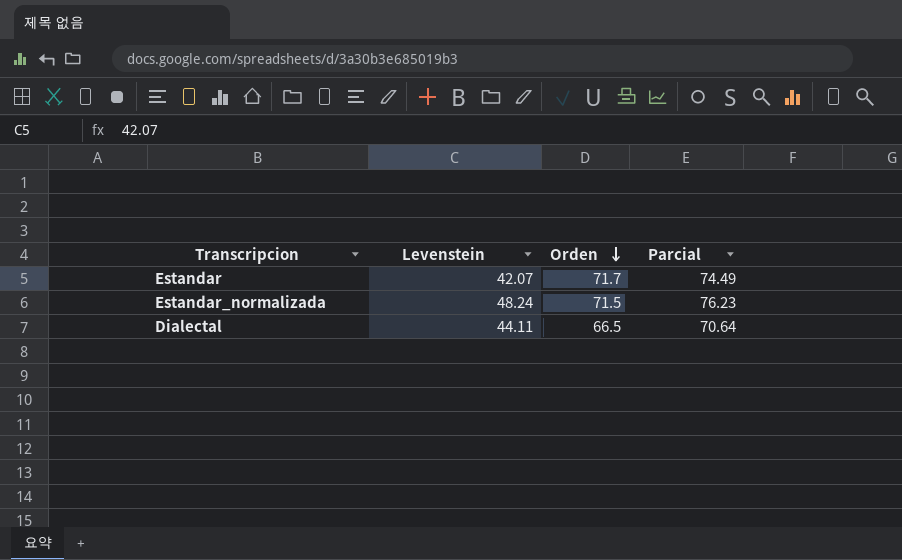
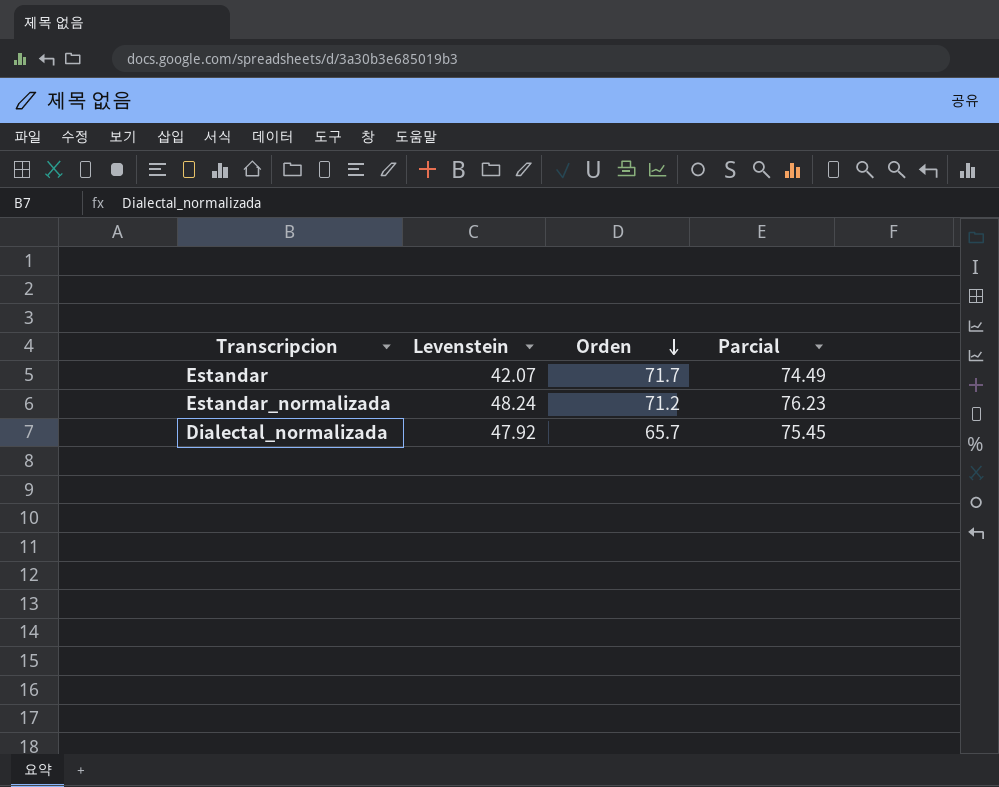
row Dialectal: 44.11 | 66.5 | 70.64 -> none
Estandar_normalizada | Orden: 71.5 -> 71.2
row Dialectal_normalizada: none -> 47.92 | 65.7 | 75.45

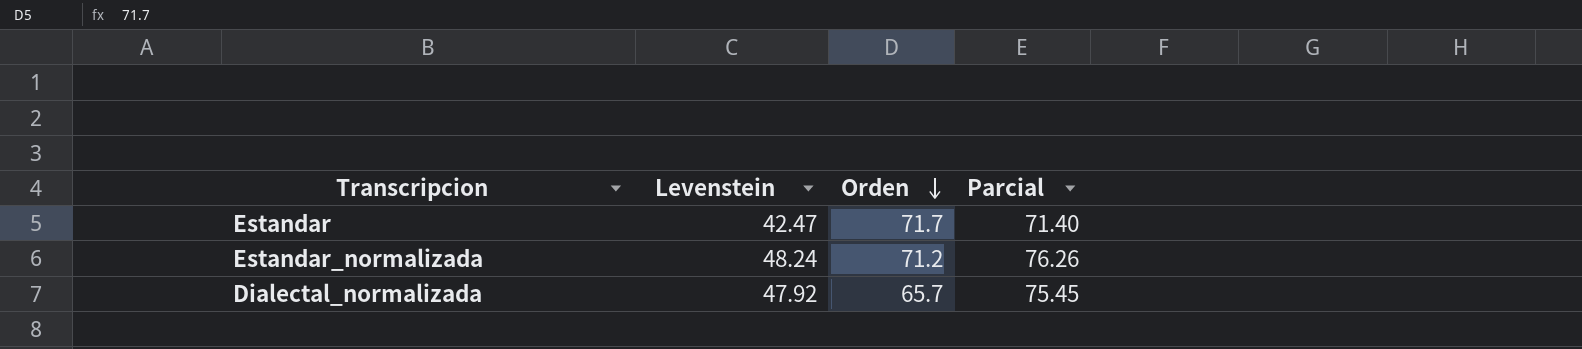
Estandar | Levenstein: 42.07 -> 42.47
Estandar | Parcial: 74.49 -> 71.40
Estandar_normalizada | Parcial: 76.23 -> 76.26

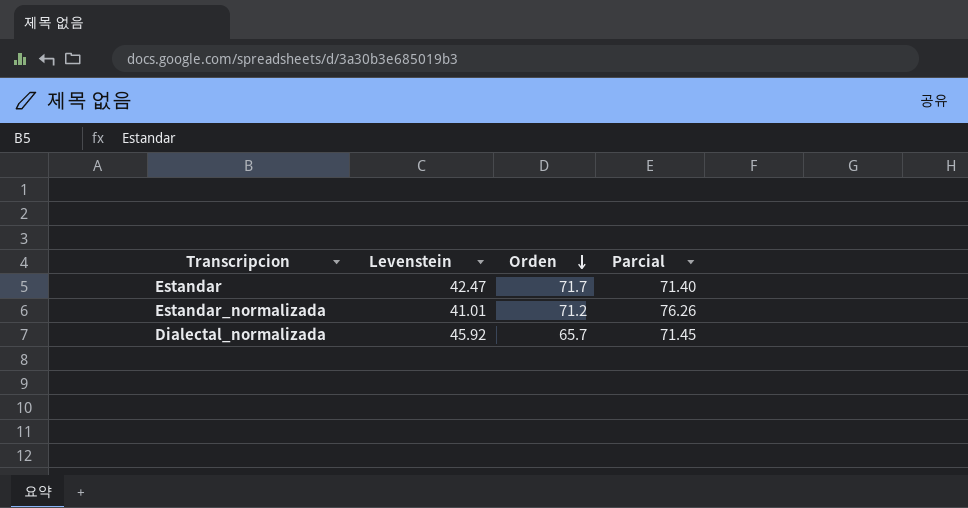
Estandar_normalizada | Levenstein: 48.24 -> 41.01
Dialectal_normalizada | Levenstein: 47.92 -> 45.92
Dialectal_normalizada | Parcial: 75.45 -> 71.45

